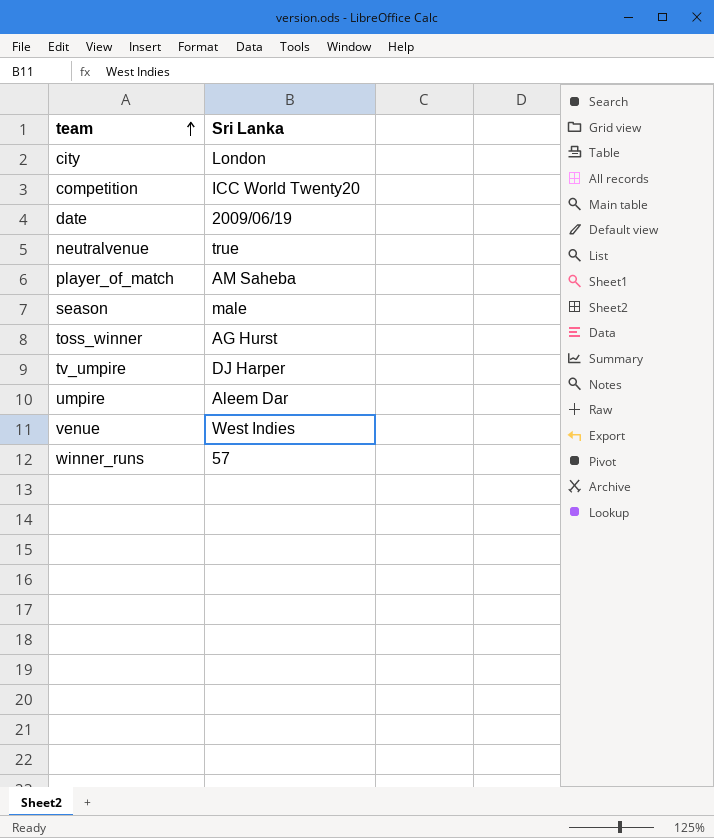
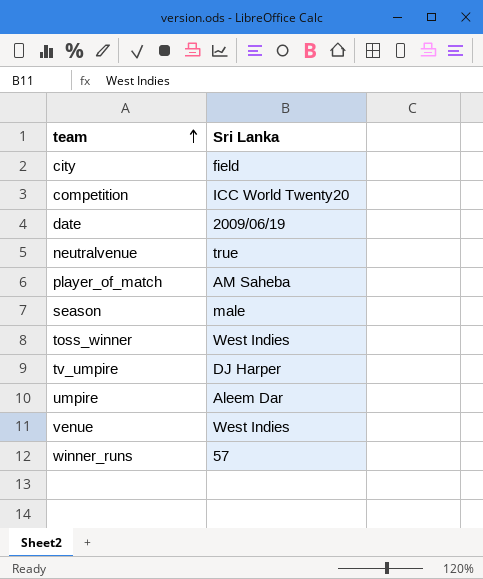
city | Sri Lanka: London -> field
toss_winner | Sri Lanka: AG Hurst -> West Indies

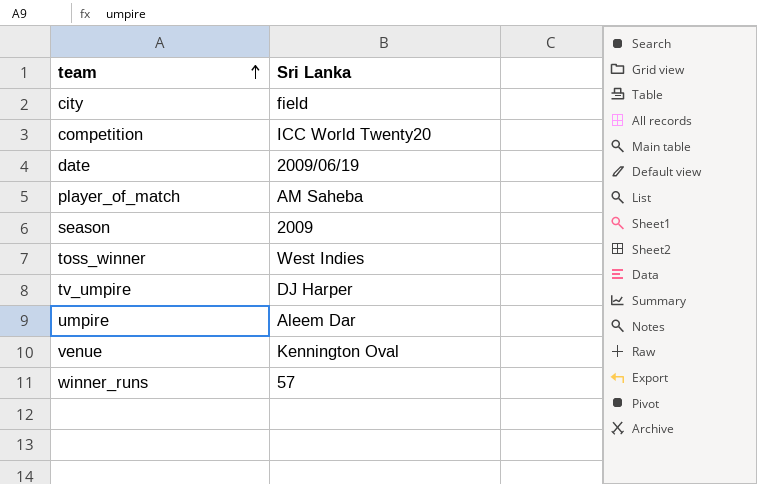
row neutralvenue: true -> none
season | Sri Lanka: male -> 2009
venue | Sri Lanka: West Indies -> Kennington Oval

